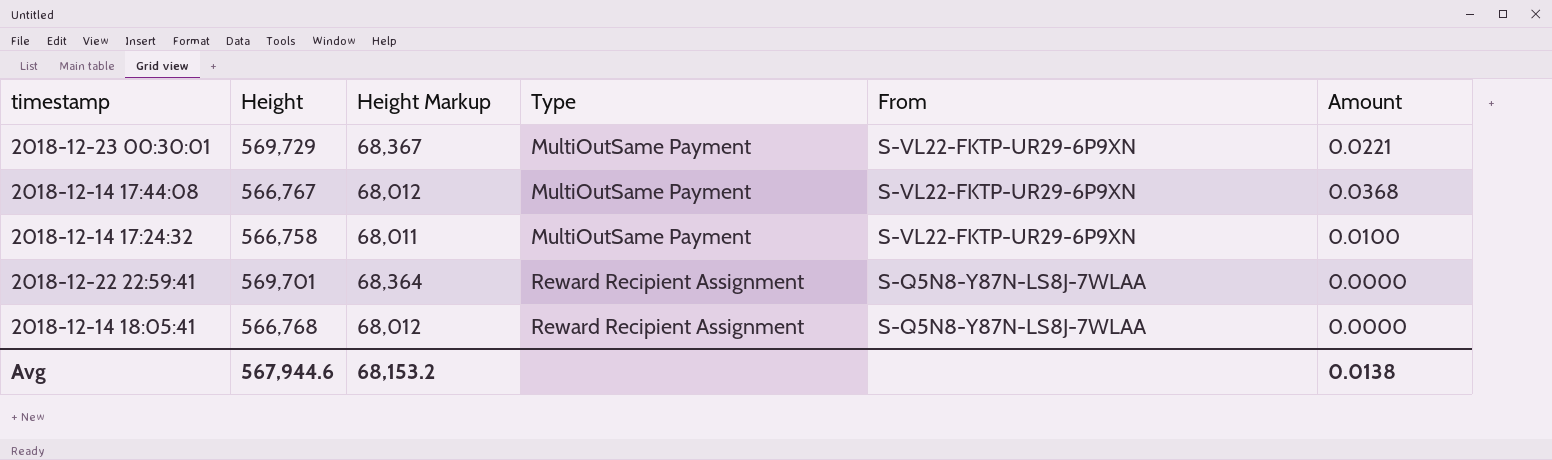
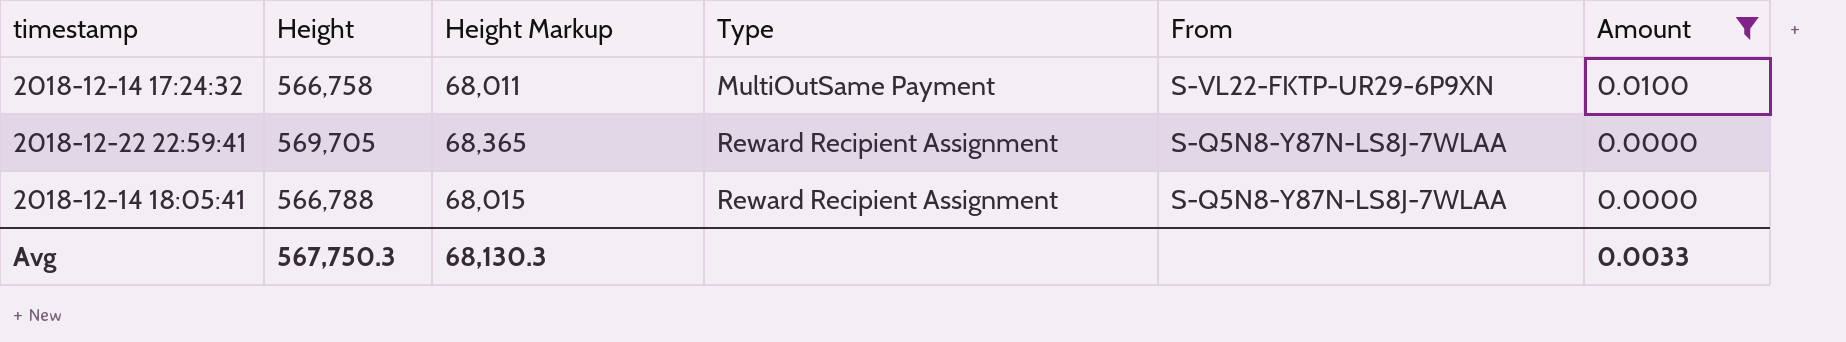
filter: none -> Amount <= 0.0100
2018-12-22 22:59:41 | Height: 569,701 -> 569,705
2018-12-22 22:59:41 | Height Markup: 68,364 -> 68,365
2018-12-14 18:05:41 | Height: 566,768 -> 566,788
2018-12-14 18:05:41 | Height Markup: 68,012 -> 68,015
Avg | Height: 567,944.6 -> 567,750.3
Avg | Height Markup: 68,153.2 -> 68,130.3
Avg | Amount: 0.0138 -> 0.0033

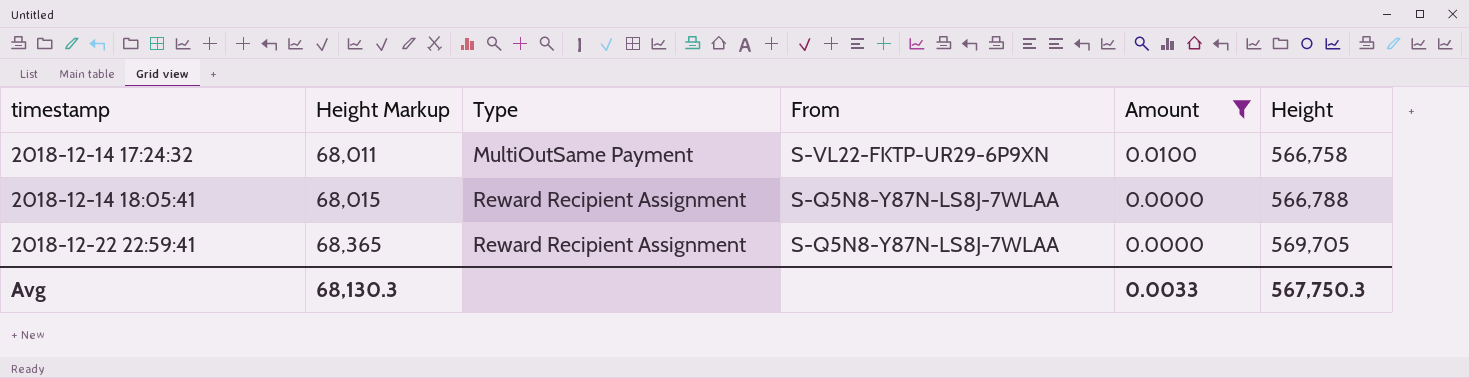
row order: Type ascending -> timestamp ascending
column Height | position: 2 -> 6

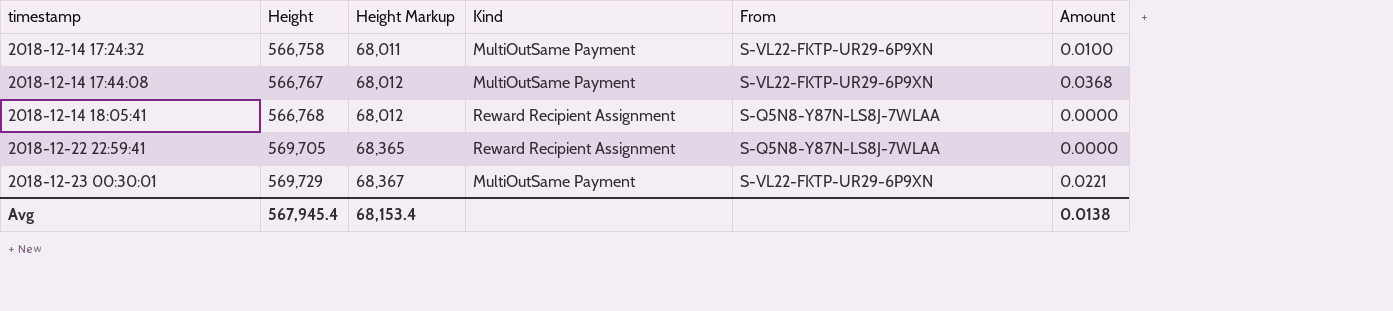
filter: Amount <= 0.0100 -> none
column Height | position: 6 -> 2
column name: Type -> Kind
2018-12-14 18:05:41 | Height: 566,788 -> 566,768
2018-12-14 18:05:41 | Height Markup: 68,015 -> 68,012
Avg | Height: 567,750.3 -> 567,945.4
Avg | Height Markup: 68,130.3 -> 68,153.4
Avg | Amount: 0.0033 -> 0.0138

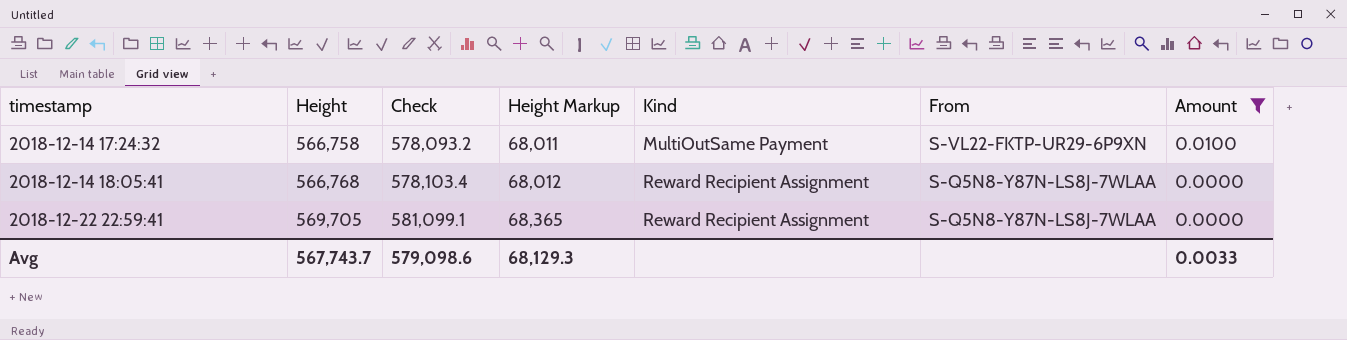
filter: none -> Amount <= 0.0100
column Check | formula: none -> [Height] * 1.02
Avg | Height: 567,945.4 -> 567,743.7
Avg | Height Markup: 68,153.4 -> 68,129.3
Avg | Amount: 0.0138 -> 0.0033

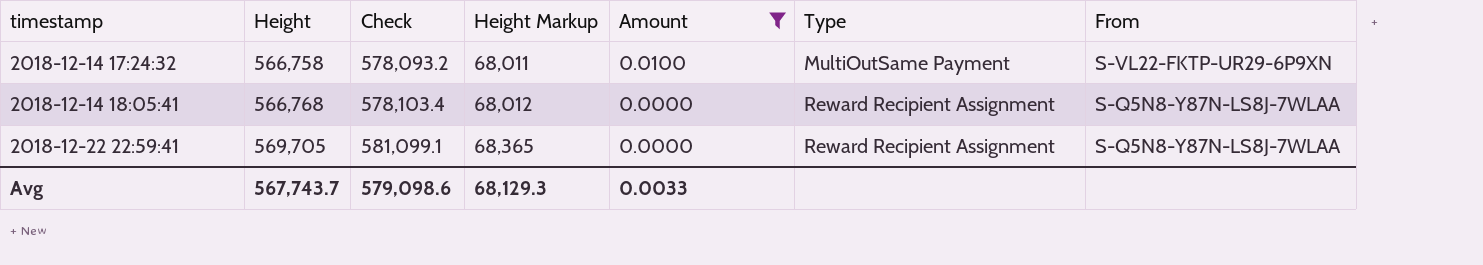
column Amount | position: 7 -> 5
column name: Kind -> Type

